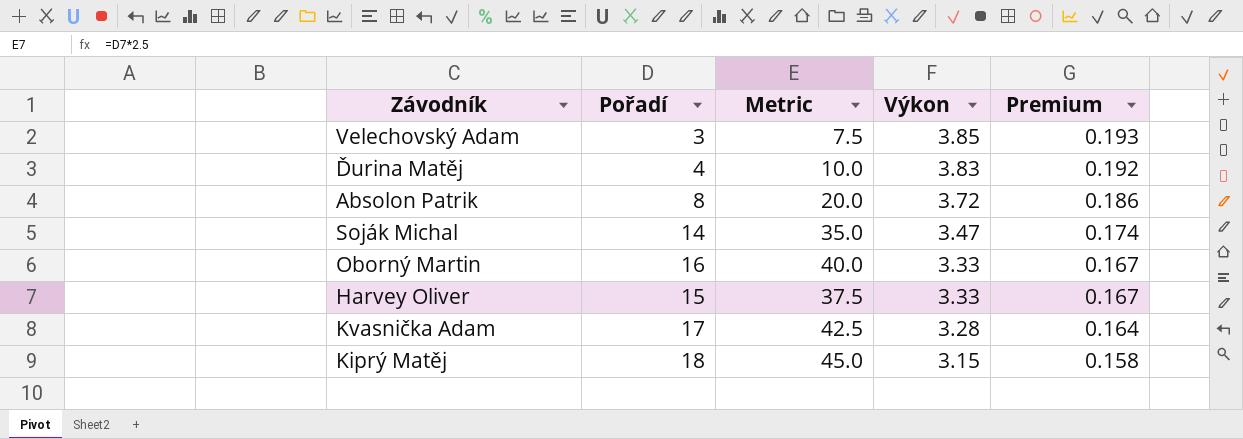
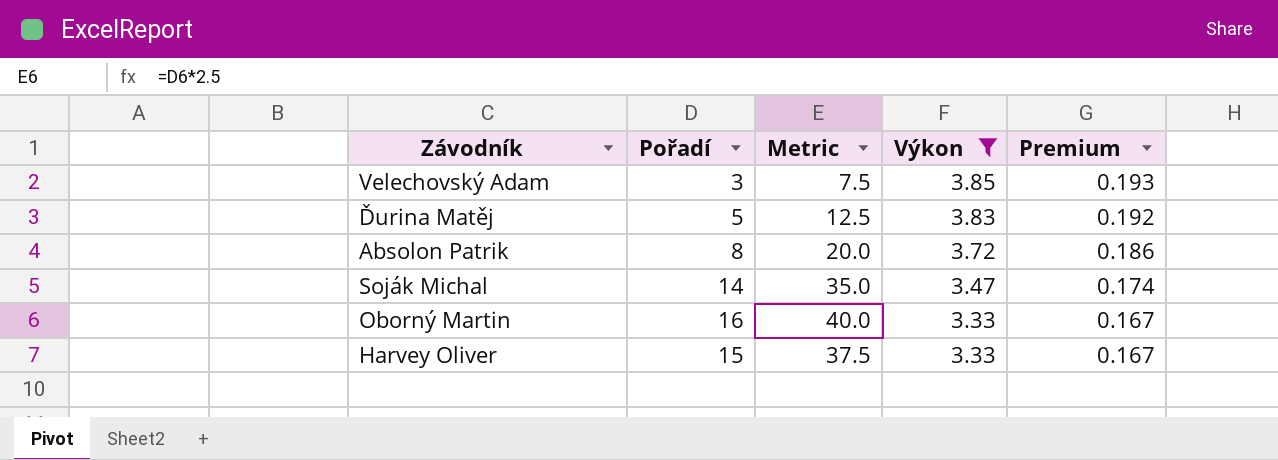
filter: none -> Výkon >= 3.33
Ďurina Matěj | Pořadí: 4 -> 5
Ďurina Matěj | Metric: 10.0 -> 12.5

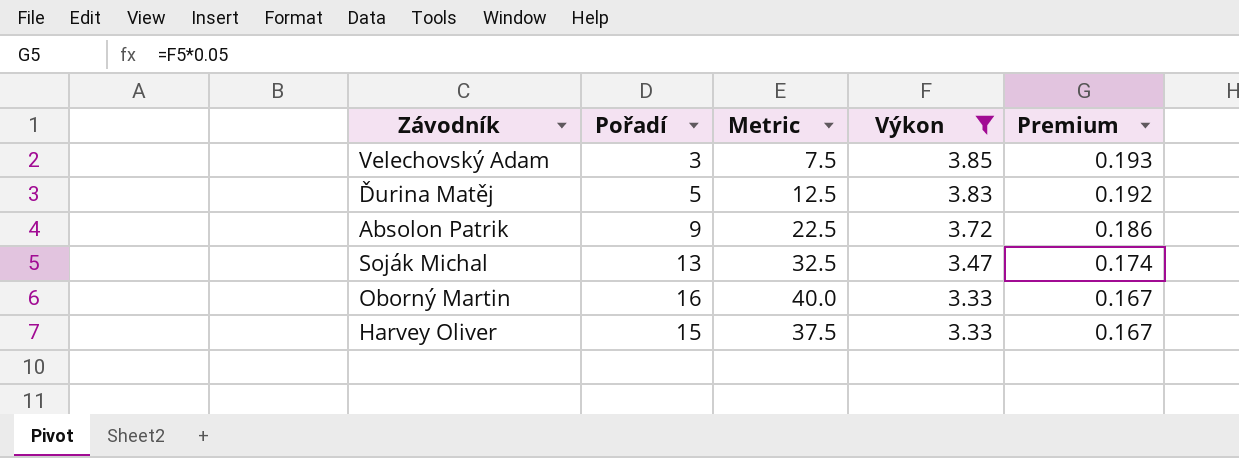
Absolon Patrik | Pořadí: 8 -> 9
Absolon Patrik | Metric: 20.0 -> 22.5
Soják Michal | Pořadí: 14 -> 13
Soják Michal | Metric: 35.0 -> 32.5

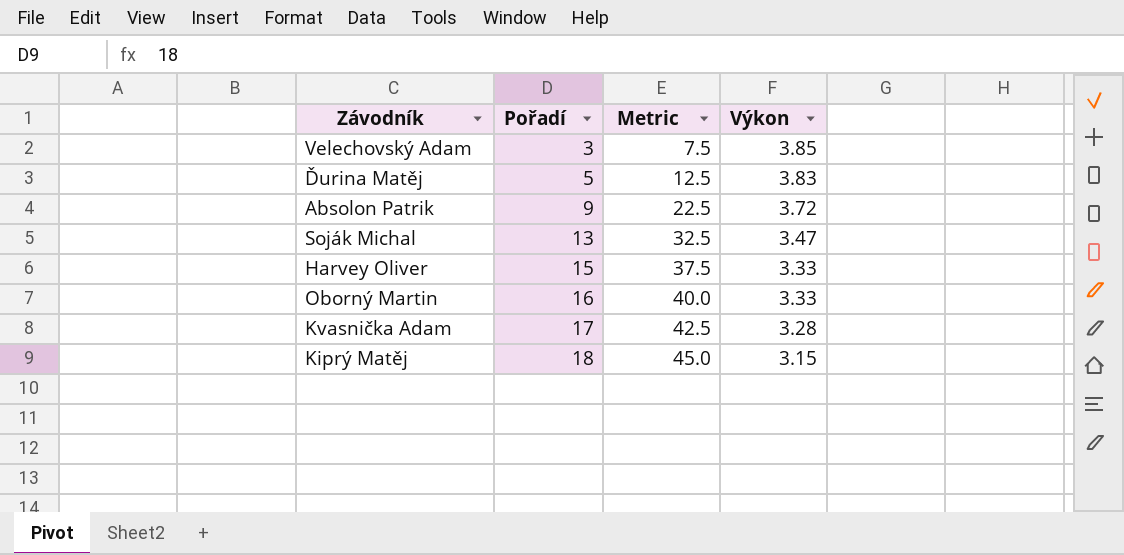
filter: Výkon >= 3.33 -> none
row order: Výkon descending -> Pořadí ascending
column Premium | formula: [Výkon] * 0.05 -> none

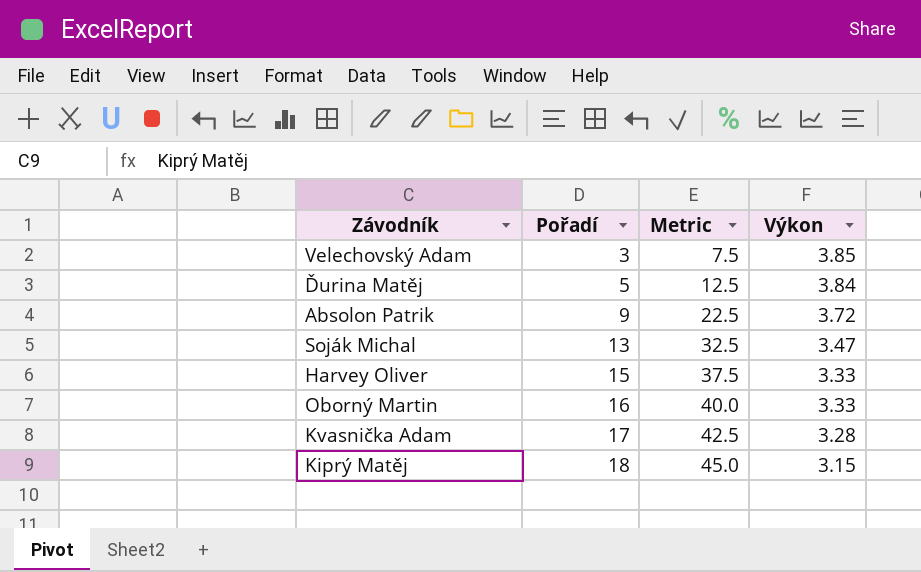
Ďurina Matěj | Výkon: 3.83 -> 3.84

